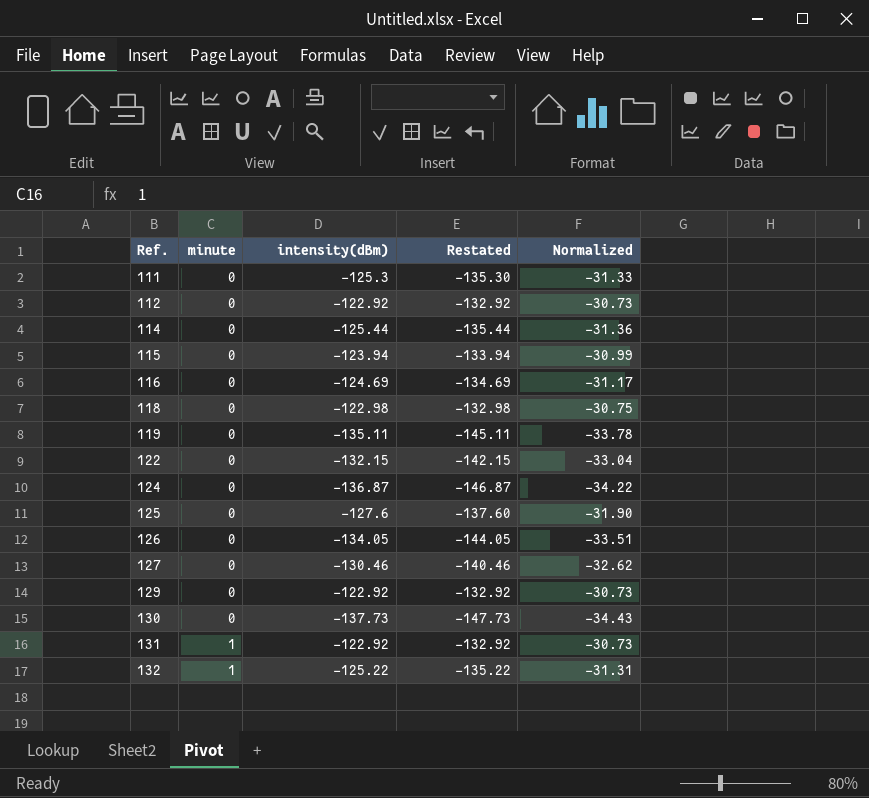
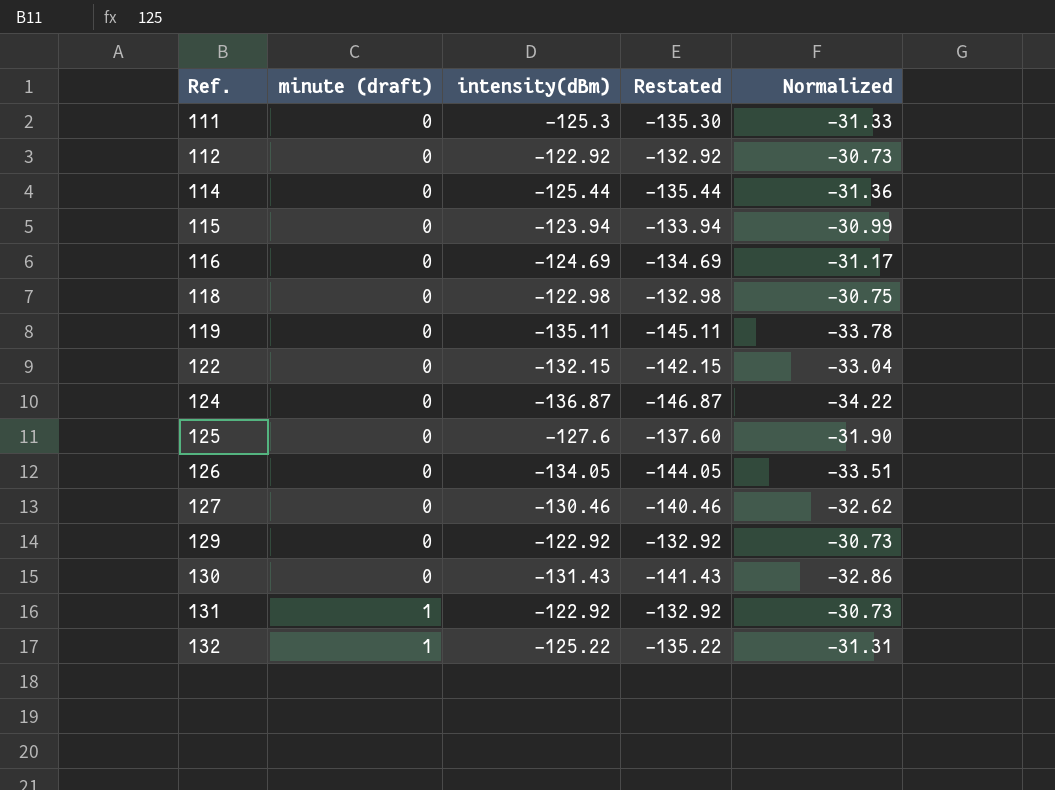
column name: minute -> minute (draft)
130 | intensity(dBm): -137.73 -> -131.43
130 | Restated: -147.73 -> -141.43
130 | Normalized: -34.43 -> -32.86

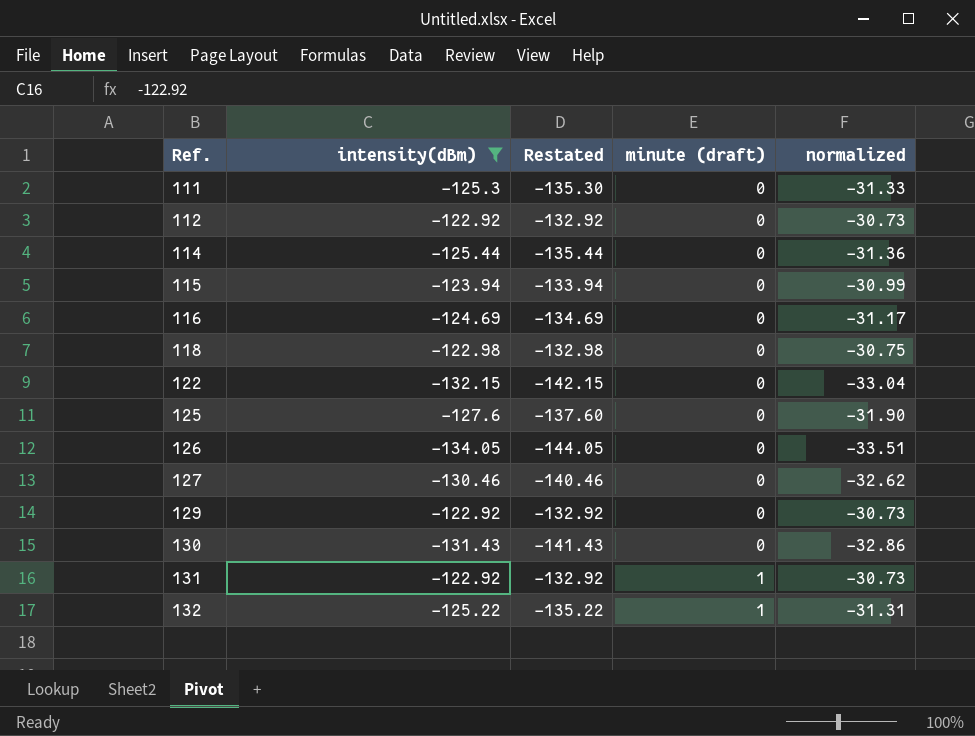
filter: none -> intensity(dBm) >= -134.05
column minute (draft) | position: 2 -> 4
column name: Normalized -> normalized

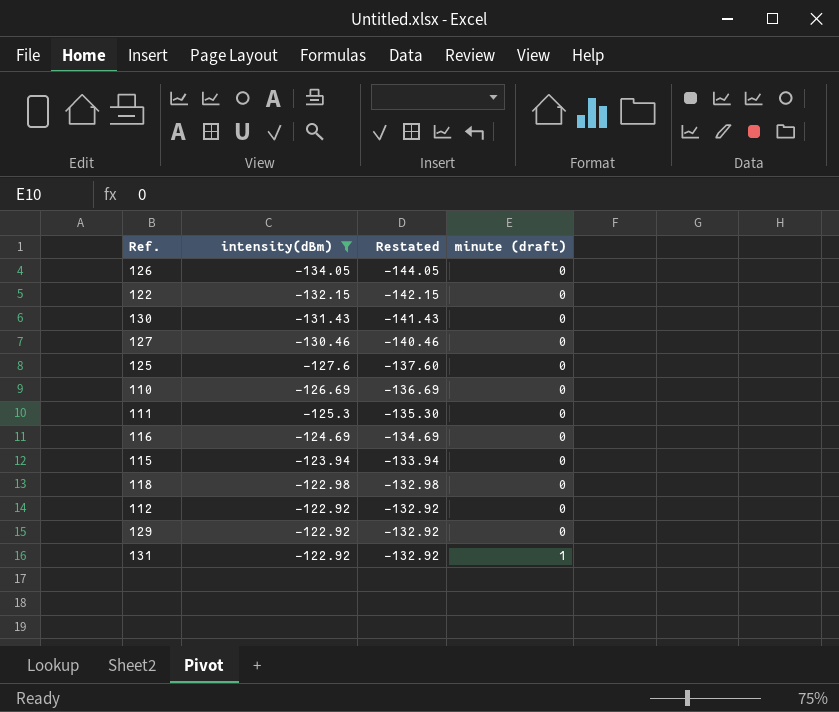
row order: Ref. ascending -> intensity(dBm) ascending
column normalized | formula: [intensity(dBm)] * 0.25 -> none
row 114: -125.44 | -135.44 | 0 | -31.36 -> none
row 132: -125.22 | -135.22 | 1 | -31.31 -> none
row 110: none -> -126.69 | -136.69 | 0

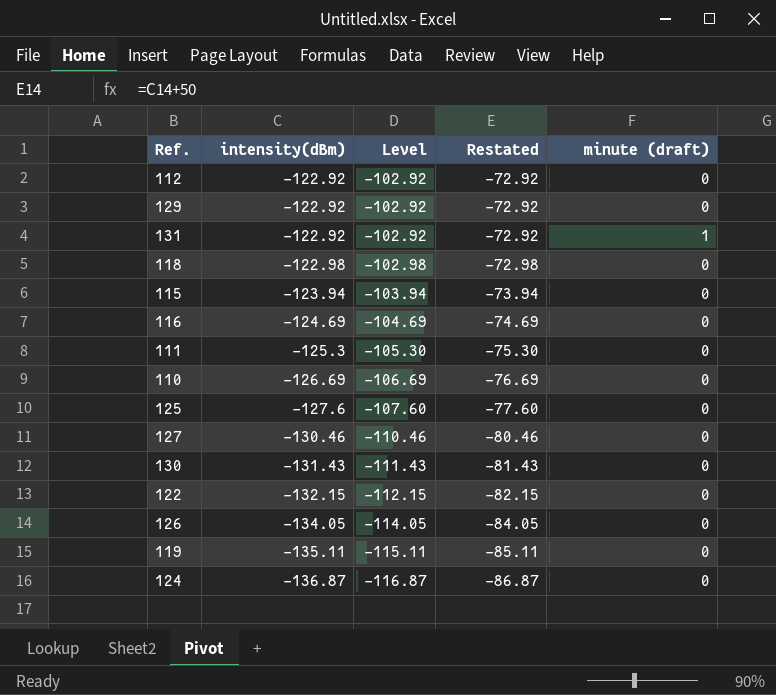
filter: intensity(dBm) >= -134.05 -> none
row order: intensity(dBm) ascending -> intensity(dBm) descending
column Level | formula: none -> [intensity(dBm)] + 20
column Restated | formula: [intensity(dBm)] - 10 -> [intensity(dBm)] + 50

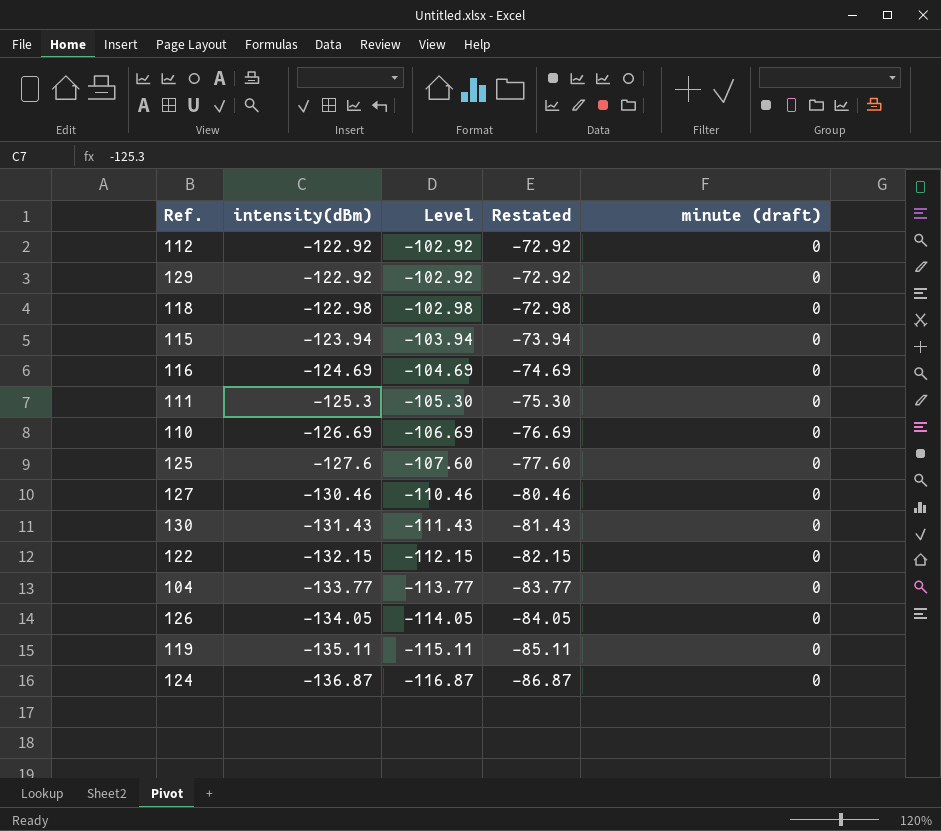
row 131: -122.92 | -102.92 | -72.92 | 1 -> none
row 104: none -> -133.77 | -113.77 | -83.77 | 0

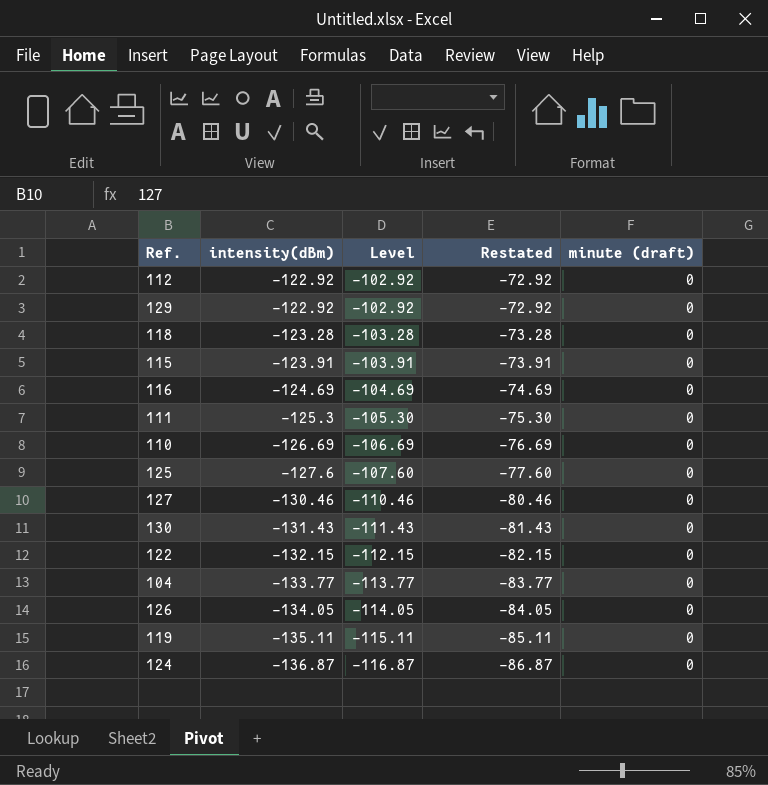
118 | intensity(dBm): -122.98 -> -123.28
118 | Level: -102.98 -> -103.28
118 | Restated: -72.98 -> -73.28
115 | intensity(dBm): -123.94 -> -123.91
115 | Level: -103.94 -> -103.91
115 | Restated: -73.94 -> -73.91

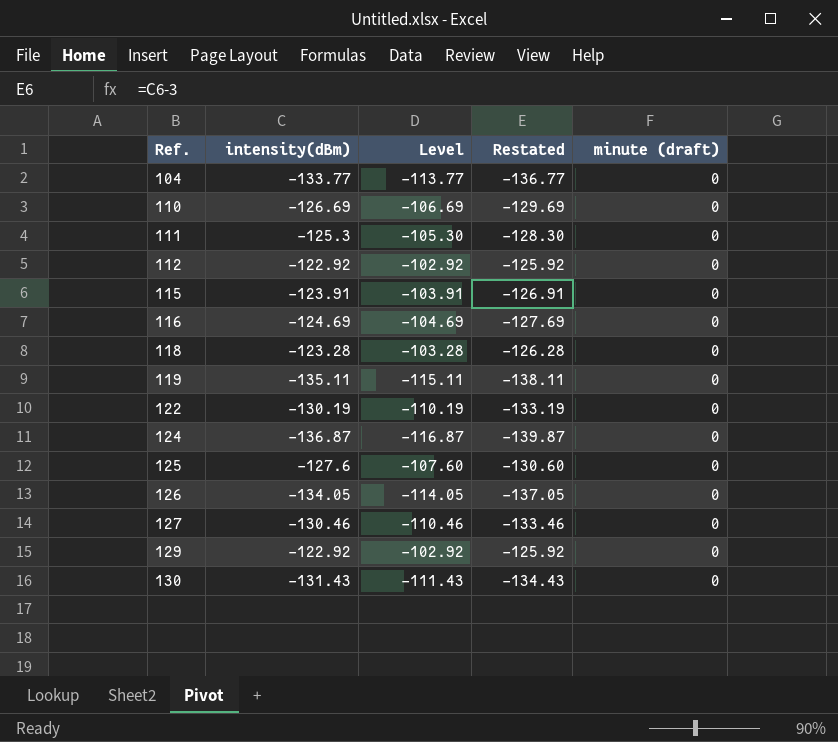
row order: intensity(dBm) descending -> Ref. ascending
column Restated | formula: [intensity(dBm)] + 50 -> [intensity(dBm)] - 3
122 | intensity(dBm): -132.15 -> -130.19
122 | Level: -112.15 -> -110.19

